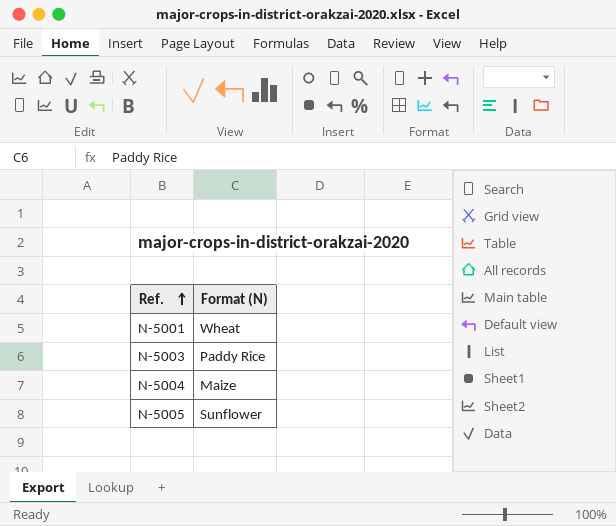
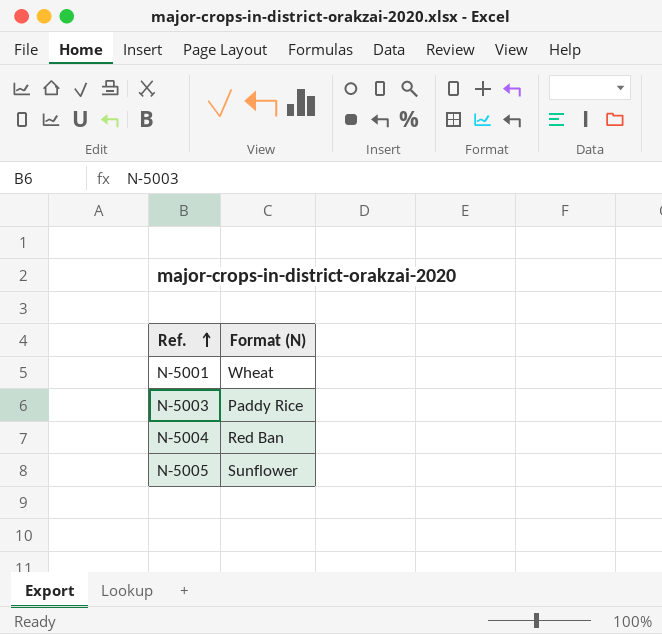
N-5004 | Format (N): Maize -> Red Ban

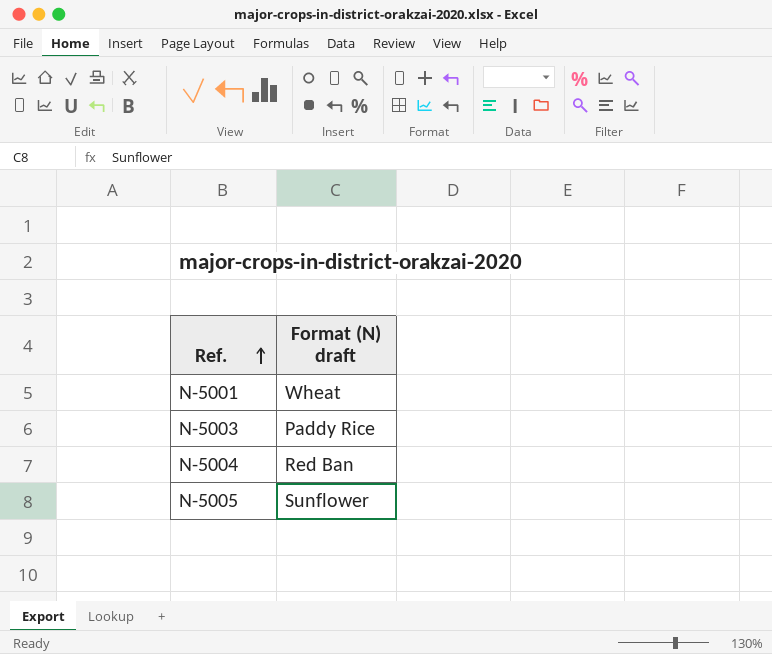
column name: Format (N) -> Format (N) draft

